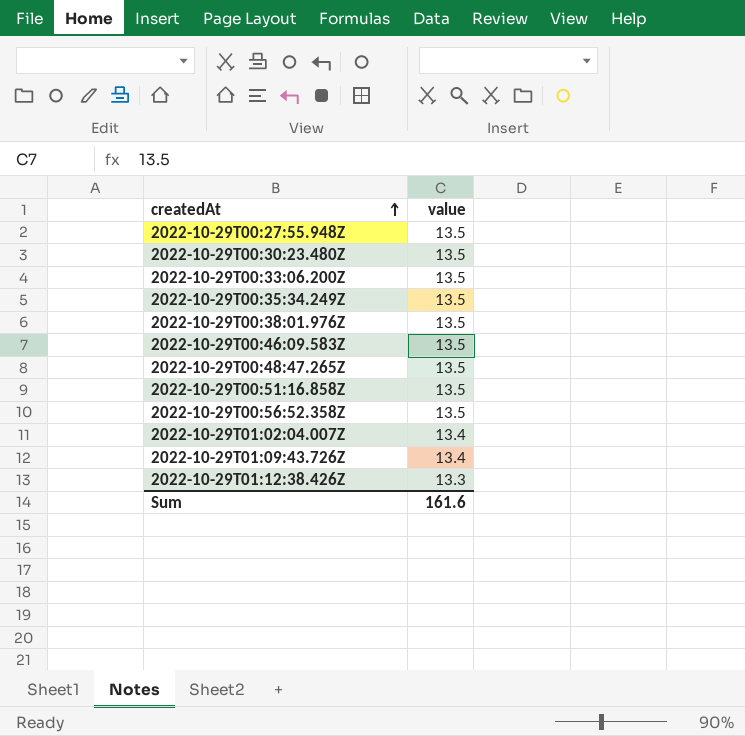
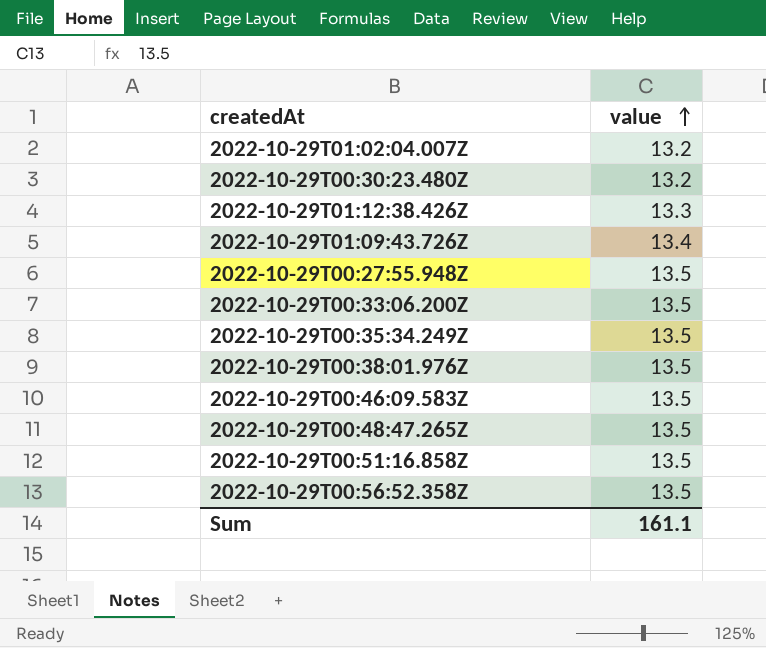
row order: createdAt ascending -> value ascending
2022-10-29T01:02:04.007Z | value: 13.4 -> 13.2
2022-10-29T00:30:23.480Z | value: 13.5 -> 13.2
Sum | value: 161.6 -> 161.1

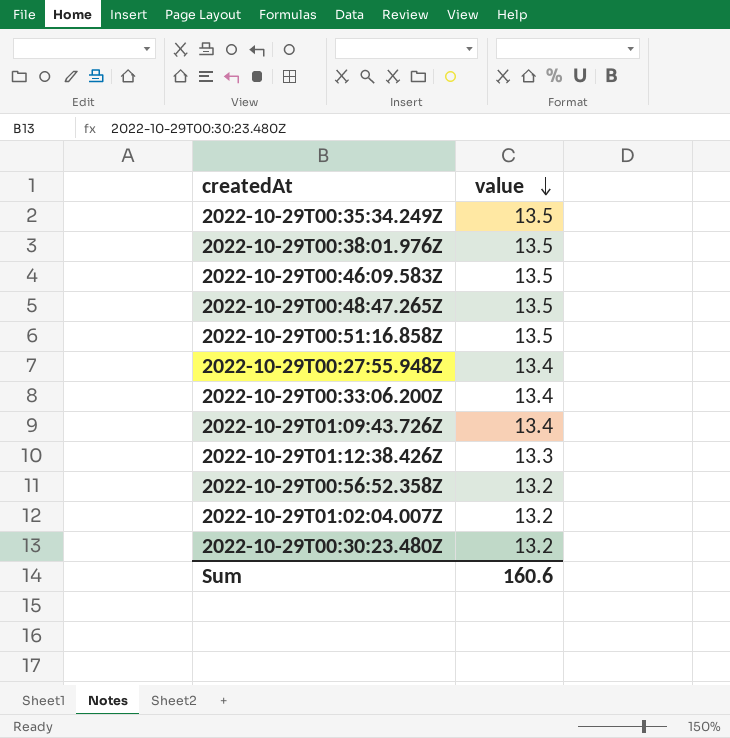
row order: value ascending -> value descending
2022-10-29T00:27:55.948Z | value: 13.5 -> 13.4
2022-10-29T00:33:06.200Z | value: 13.5 -> 13.4
2022-10-29T00:56:52.358Z | value: 13.5 -> 13.2
Sum | value: 161.1 -> 160.6

